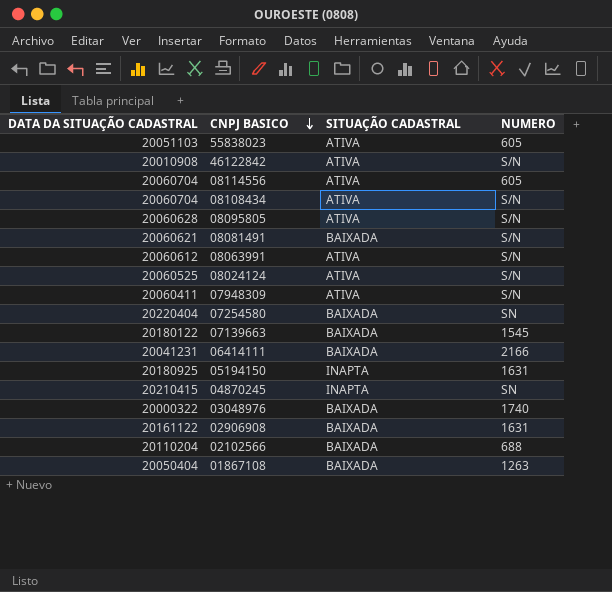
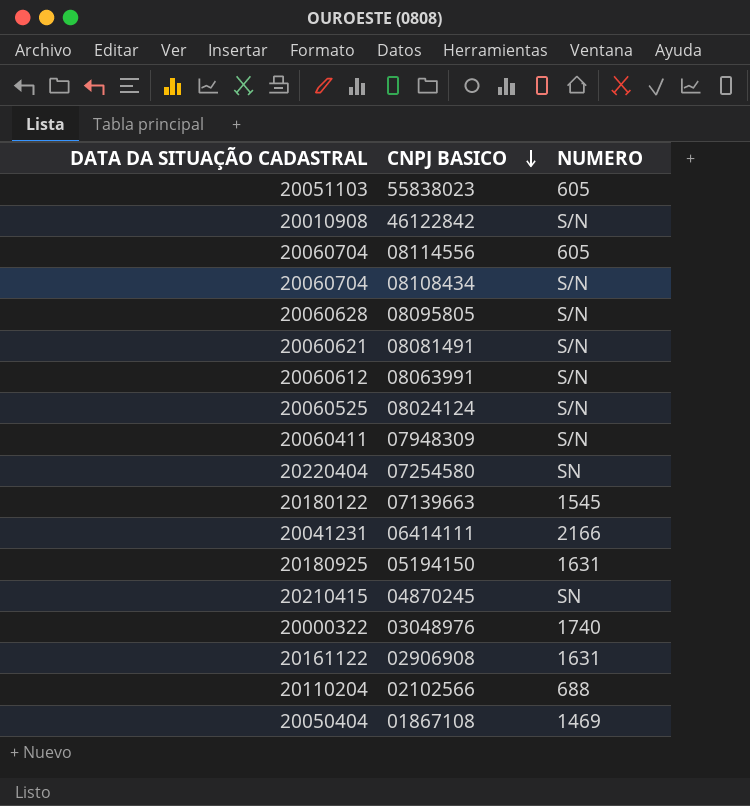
column SITUAÇÃO CADASTRAL | position: 3 -> none
01867108 | NUMERO: 1263 -> 1469

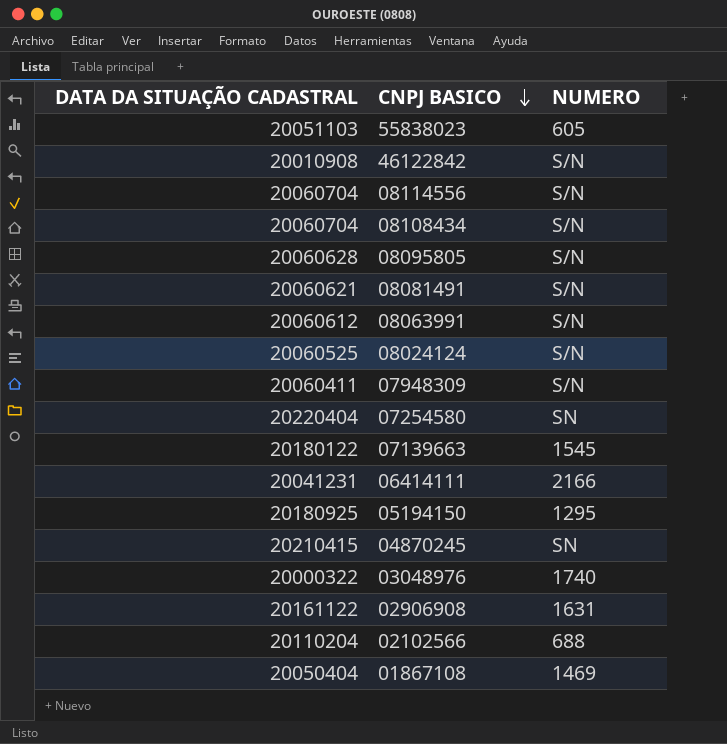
08114556 | NUMERO: 605 -> S/N
05194150 | NUMERO: 1631 -> 1295

